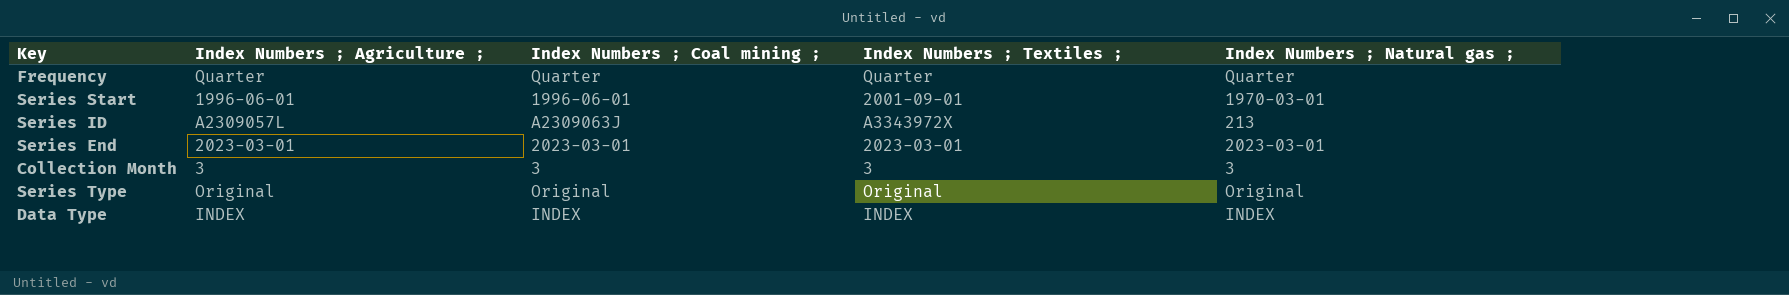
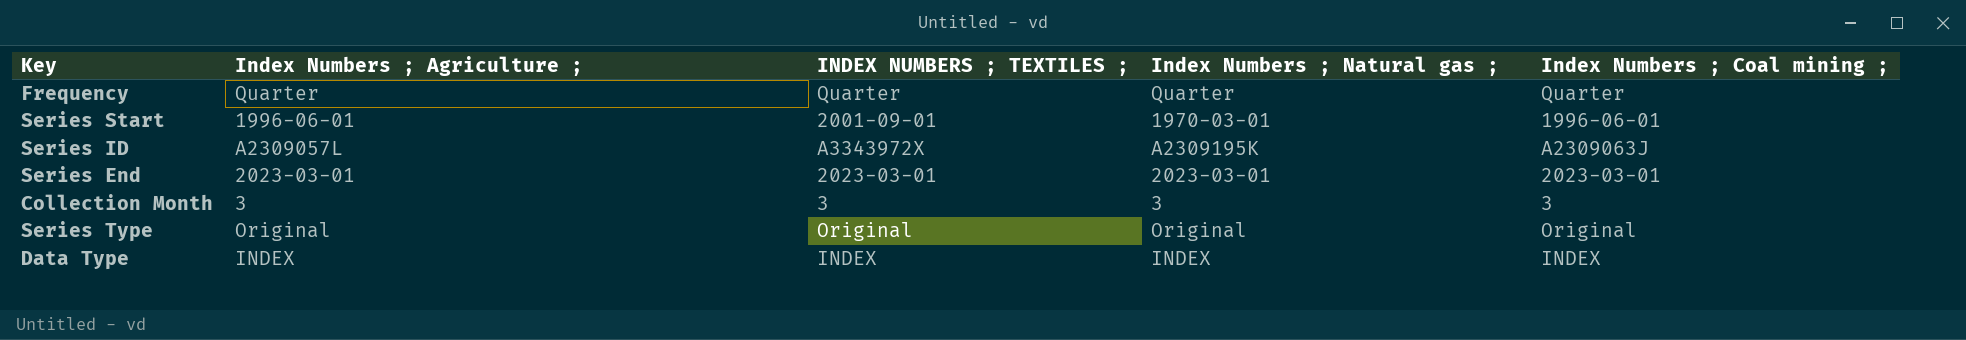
column name: Index Numbers ; Textiles ; -> INDEX NUMBERS ; TEXTILES ;
column Index Numbers ; Coal mining ; | position: 3 -> 5
Series ID | Index Numbers ; Natural gas ;: 213 -> A2309195K

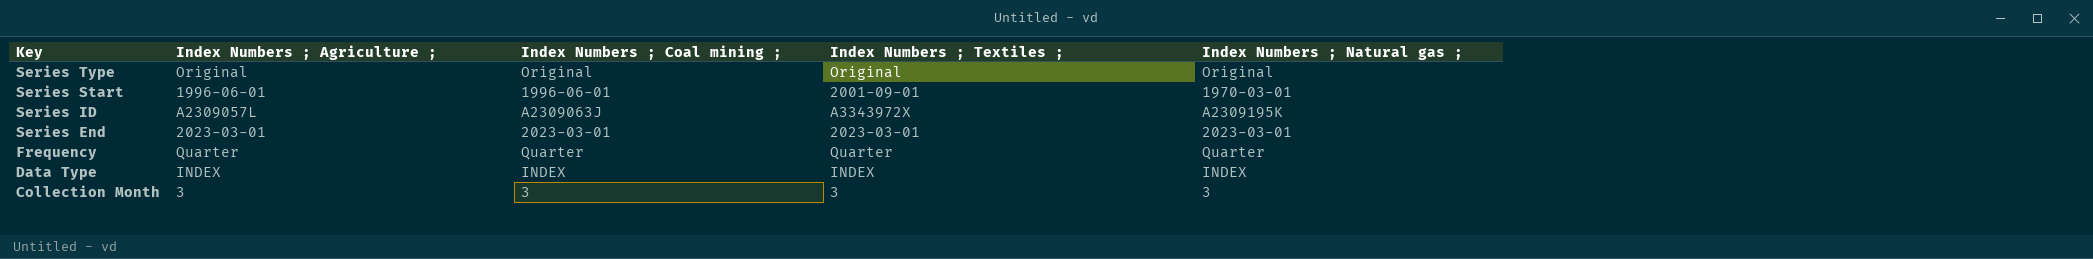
row order: none -> Key descending
column Index Numbers ; Coal mining ; | position: 5 -> 3
column name: INDEX NUMBERS ; TEXTILES ; -> Index Numbers ; Textiles ;

